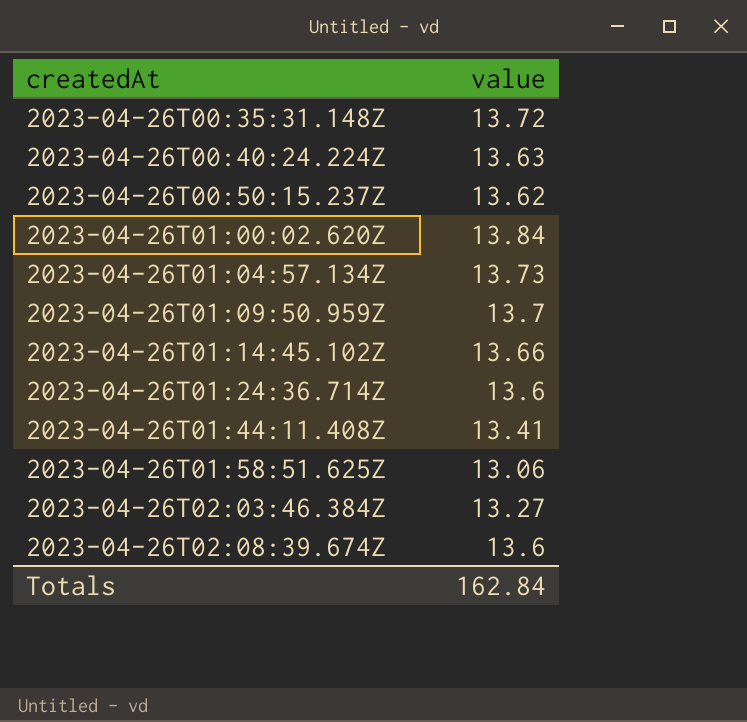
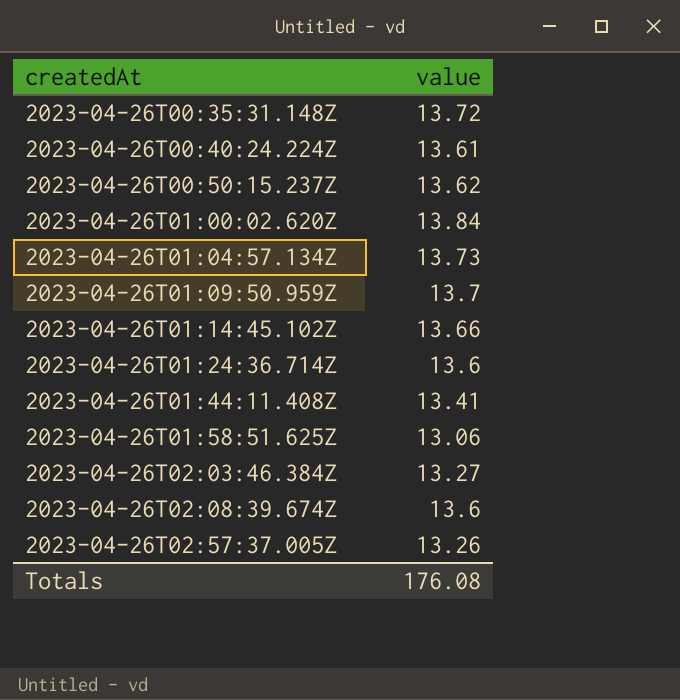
2023-04-26T00:40:24.224Z | value: 13.63 -> 13.61
row 2023-04-26T02:57:37.005Z: none -> 13.26
Totals | value: 162.84 -> 176.08

